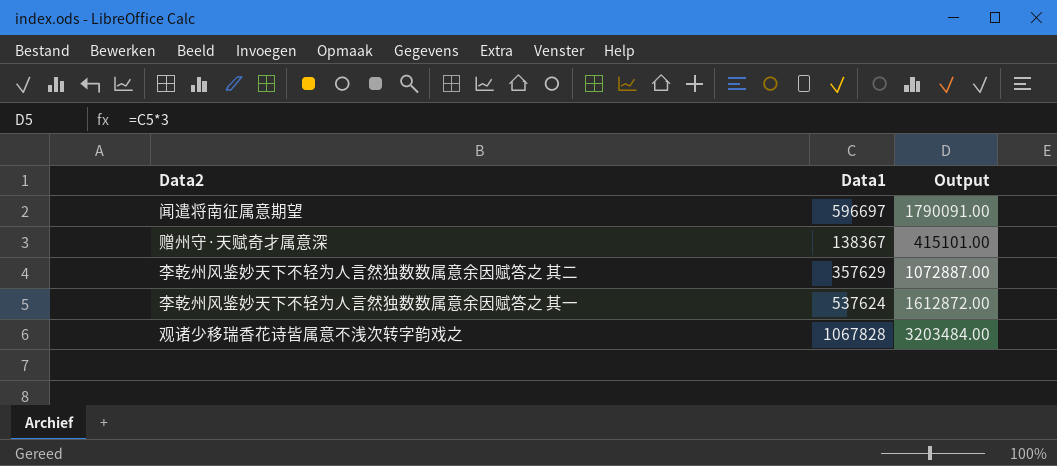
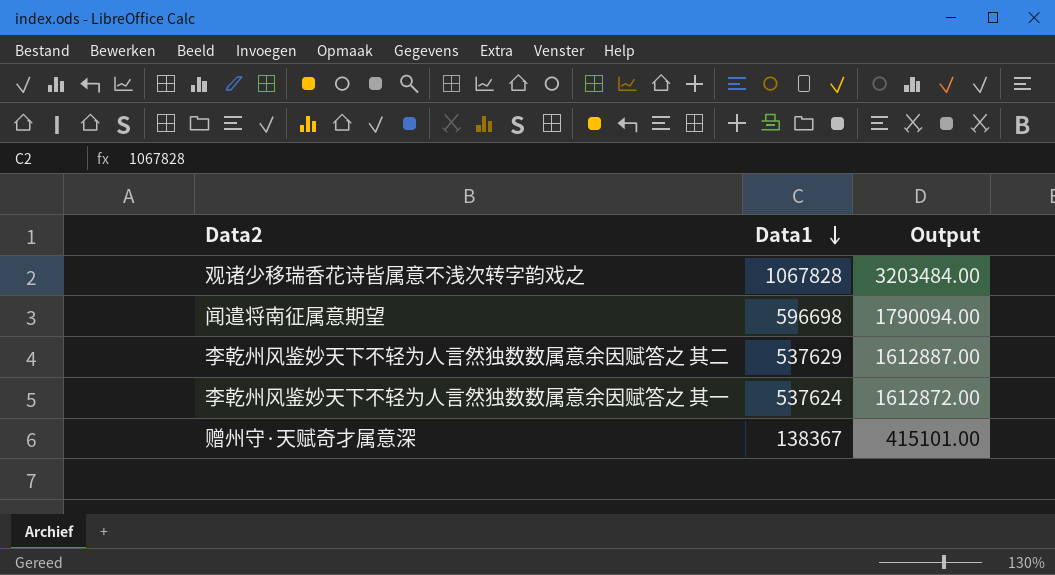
row order: none -> Data1 descending
闻遣将南征属意期望 | Data1: 596697 -> 596698
闻遣将南征属意期望 | Output: 1790091.00 -> 1790094.00
李乾州风鉴妙天下不轻为人言然独数数属意余因赋答之 其二 | Data1: 357629 -> 537629
李乾州风鉴妙天下不轻为人言然独数数属意余因赋答之 其二 | Output: 1072887.00 -> 1612887.00

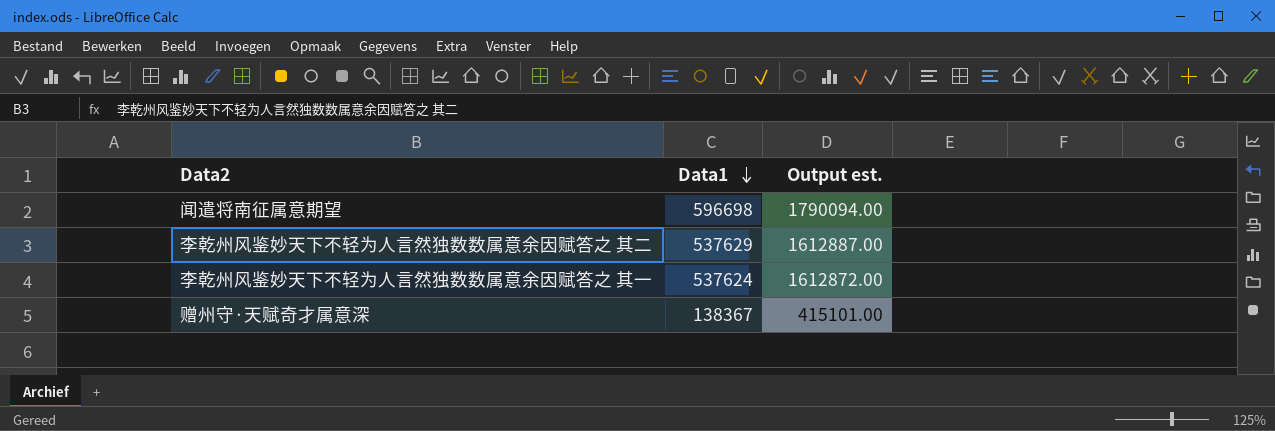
column name: Output -> Output est.
row 观诸少移瑞香花诗皆属意不浅次转字韵戏之: 1067828 | 3203484.00 -> none

